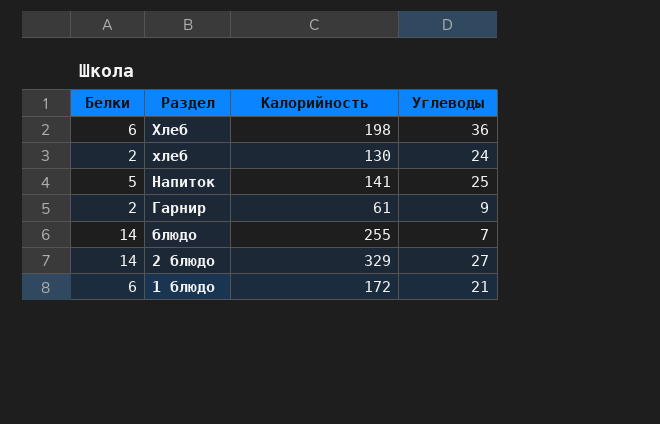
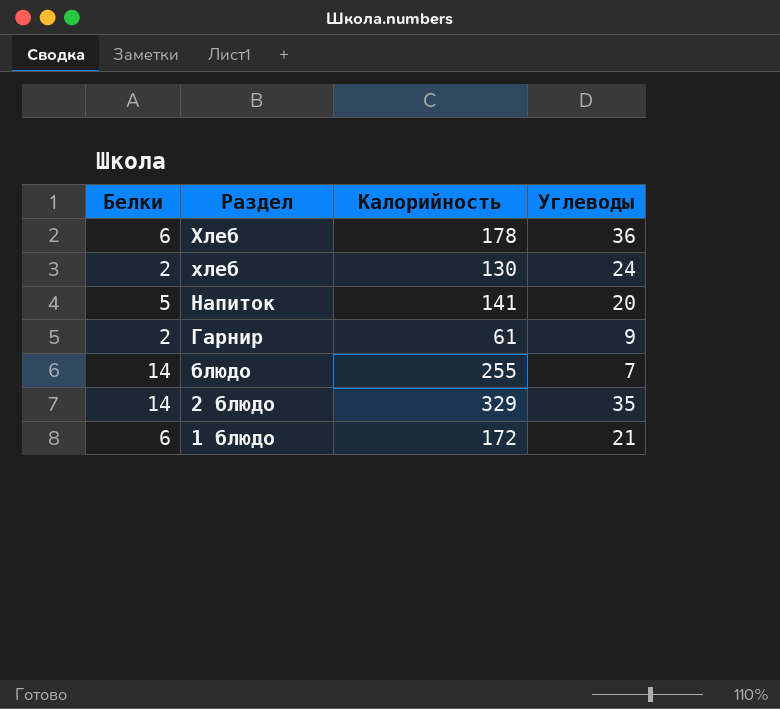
Хлеб | Калорийность: 198 -> 178
Напиток | Углеводы: 25 -> 20
2 блюдо | Углеводы: 27 -> 35

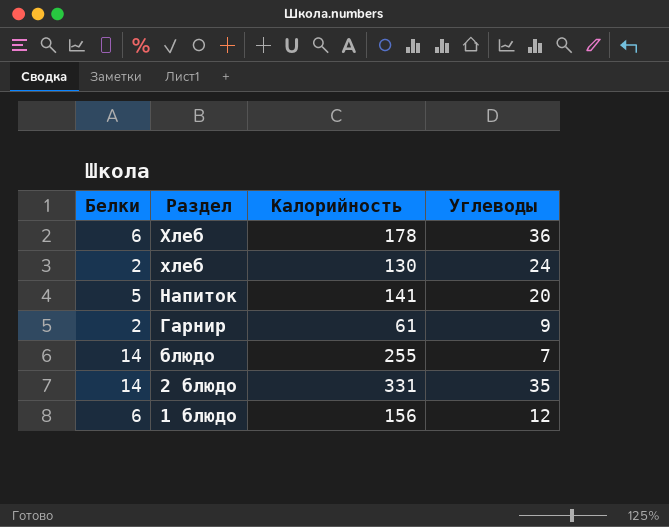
2 блюдо | Калорийность: 329 -> 331
1 блюдо | Калорийность: 172 -> 156
1 блюдо | Углеводы: 21 -> 12

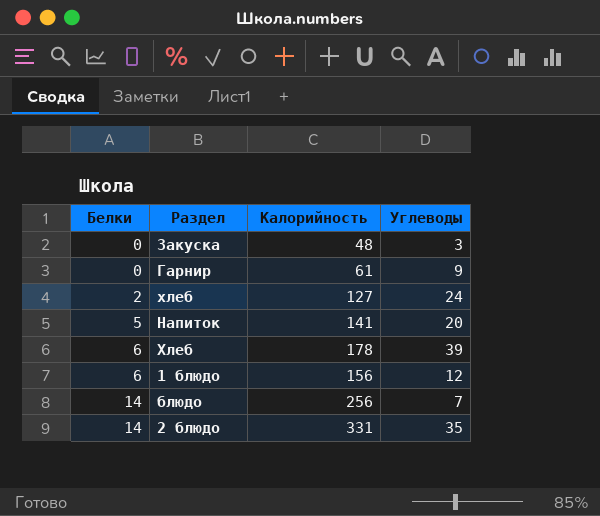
row order: Раздел descending -> Белки ascending
row Закуска: none -> 0 | 48 | 3
Гарнир | Белки: 2 -> 0
хлеб | Калорийность: 130 -> 127
Хлеб | Углеводы: 36 -> 39
блюдо | Калорийность: 255 -> 256

